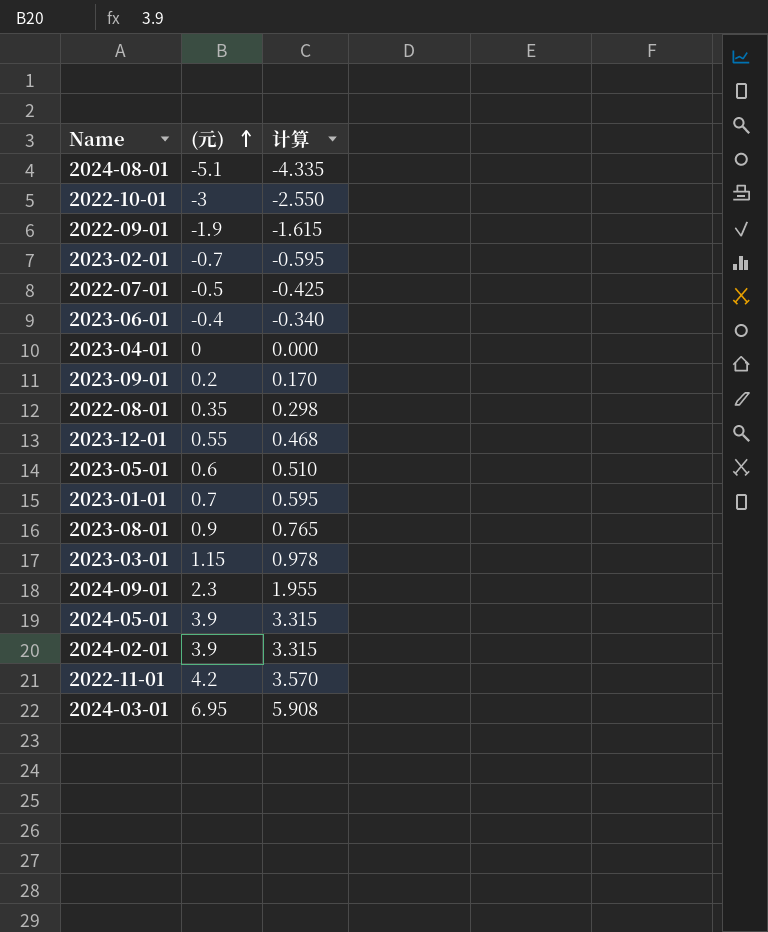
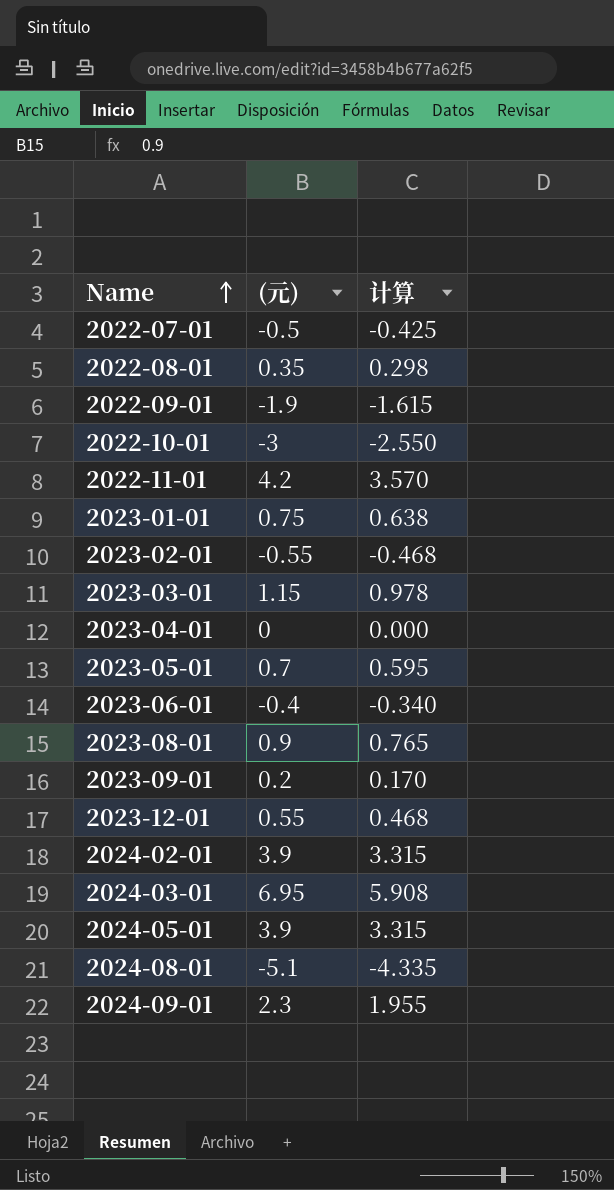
row order: (元) ascending -> Name ascending
2023-01-01 | (元): 0.7 -> 0.75
2023-01-01 | 计算: 0.595 -> 0.638
2023-02-01 | (元): -0.7 -> -0.55
2023-02-01 | 计算: -0.595 -> -0.468
2023-05-01 | (元): 0.6 -> 0.7
2023-05-01 | 计算: 0.510 -> 0.595

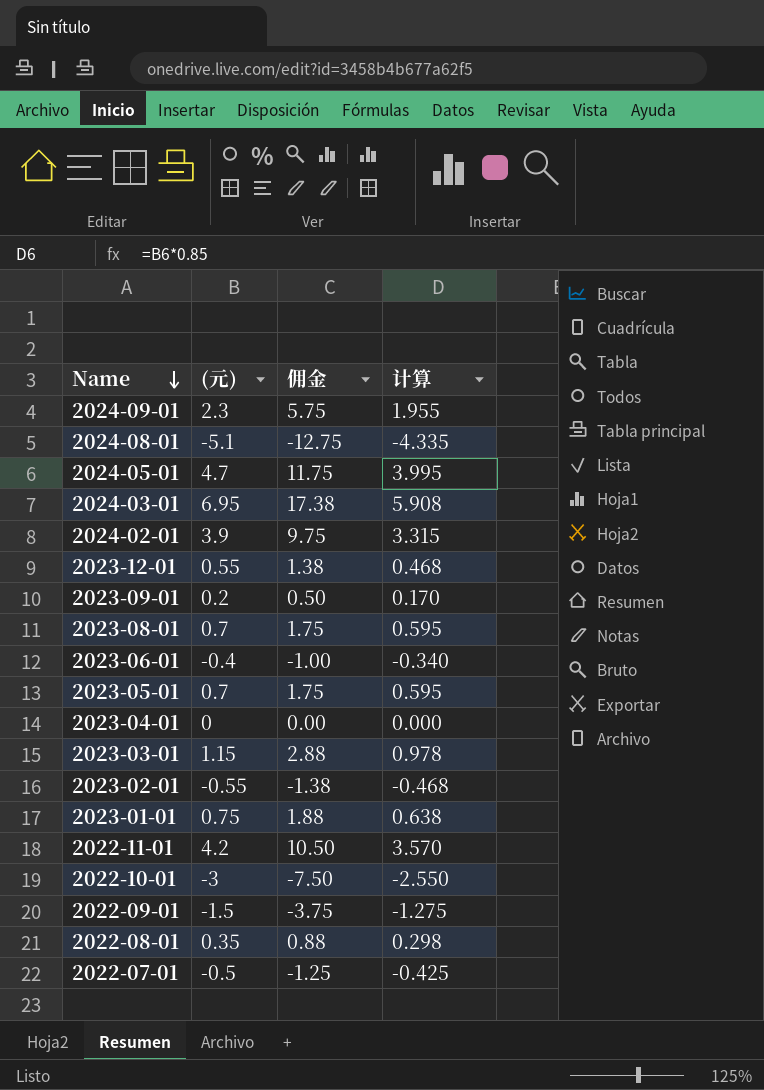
row order: Name ascending -> Name descending
column 佣金 | formula: none -> [(元)] * 2.5
2024-05-01 | (元): 3.9 -> 4.7
2024-05-01 | 计算: 3.315 -> 3.995
2023-08-01 | (元): 0.9 -> 0.7
2023-08-01 | 计算: 0.765 -> 0.595
2022-09-01 | (元): -1.9 -> -1.5
2022-09-01 | 计算: -1.615 -> -1.275

